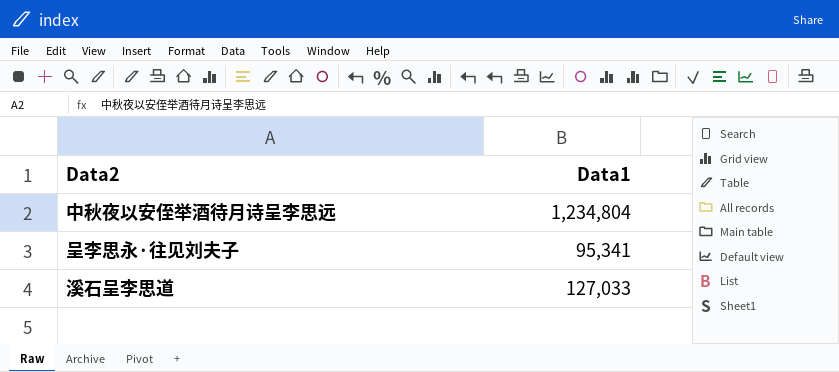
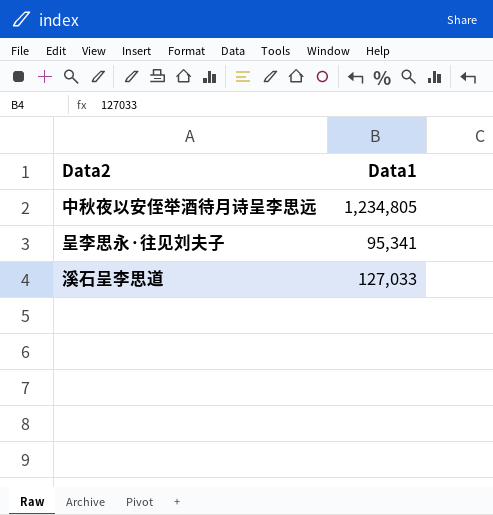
中秋夜以安侄举酒待月诗呈李思远 | Data1: 1,234,804 -> 1,234,805

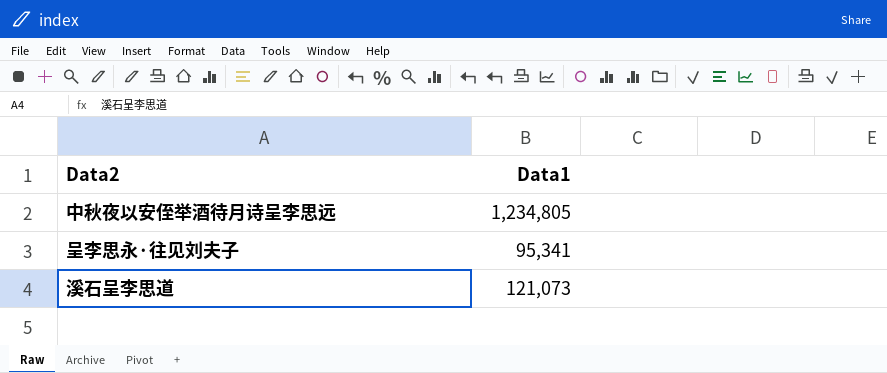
溪石呈李思道 | Data1: 127,033 -> 121,073

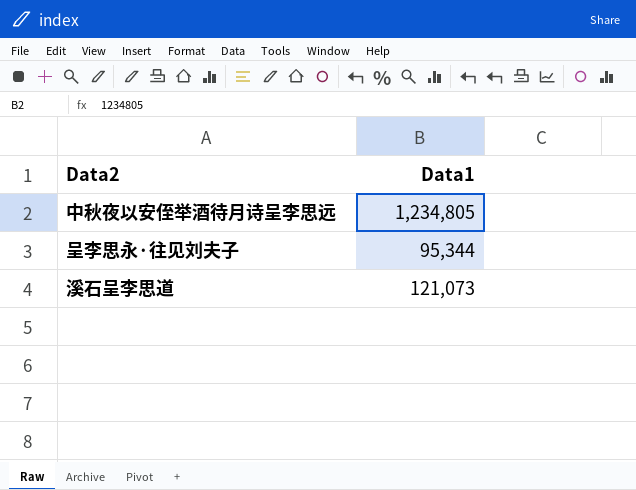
呈李思永·往见刘夫子 | Data1: 95,341 -> 95,344

